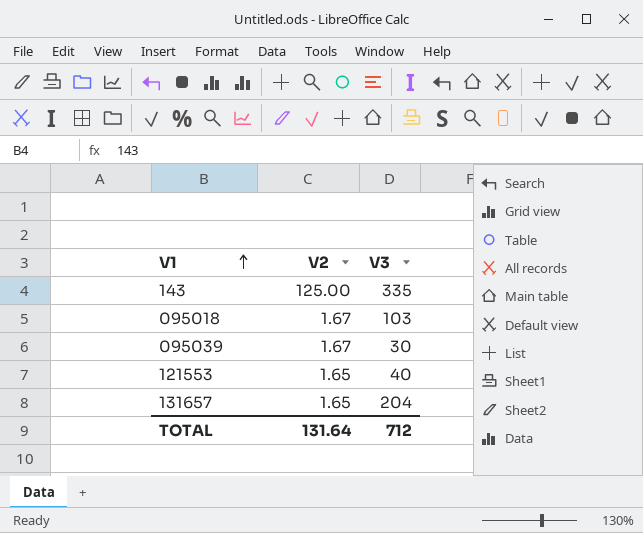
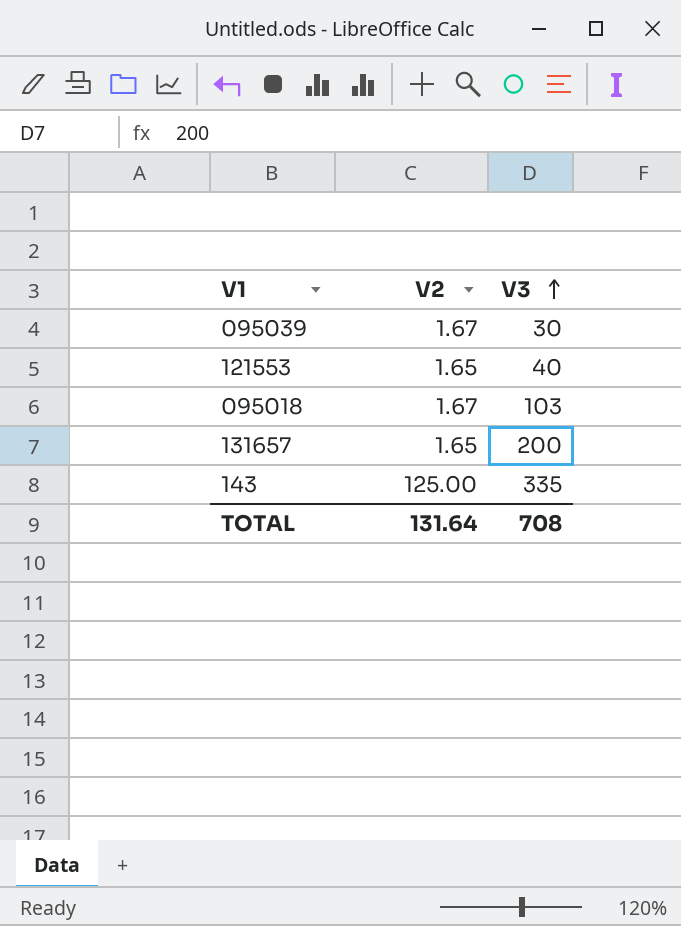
row order: V1 ascending -> V3 ascending
131657 | V3: 204 -> 200
TOTAL | V3: 712 -> 708

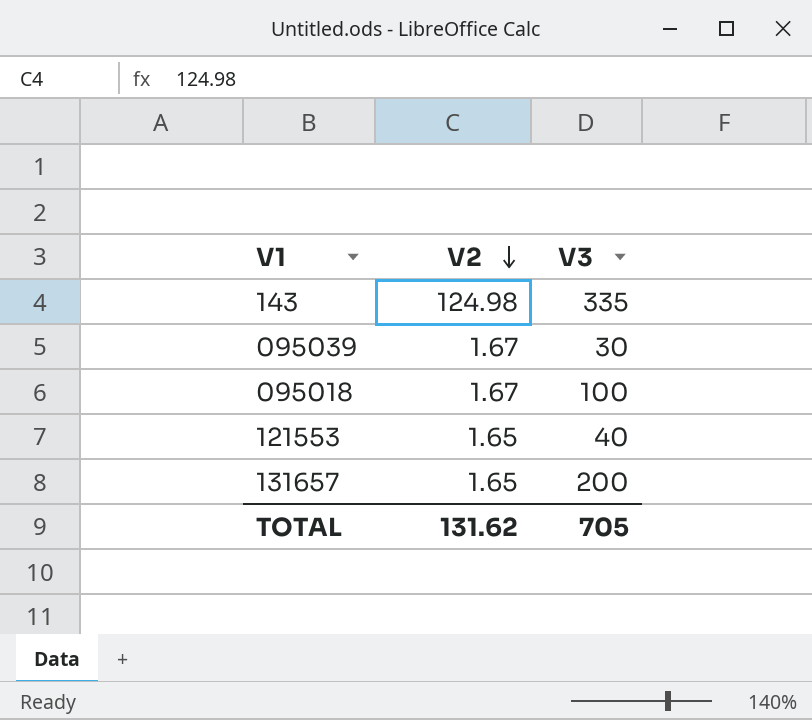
row order: V3 ascending -> V2 descending
143 | V2: 125.00 -> 124.98
095018 | V3: 103 -> 100
TOTAL | V2: 131.64 -> 131.62
TOTAL | V3: 708 -> 705

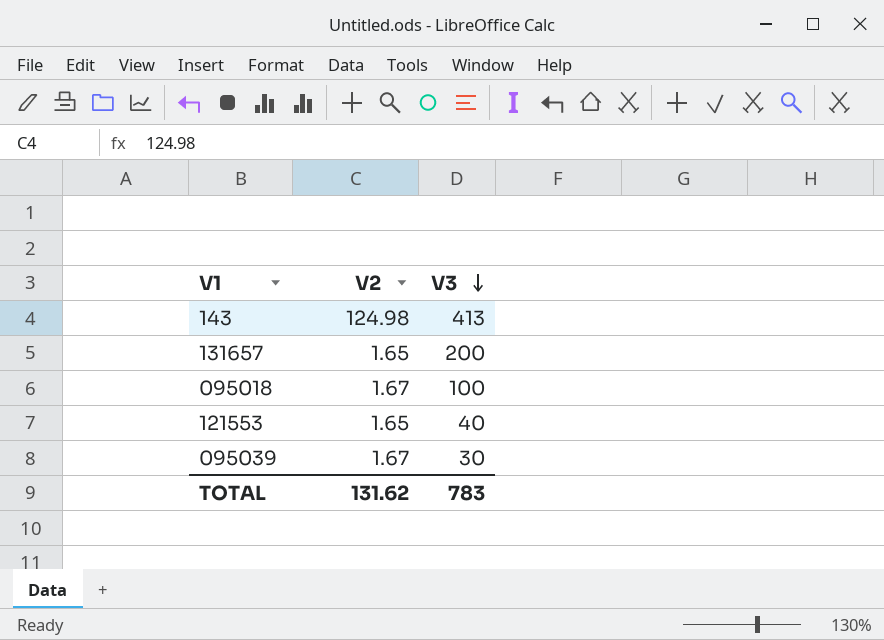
row order: V2 descending -> V3 descending
143 | V3: 335 -> 413
TOTAL | V3: 705 -> 783

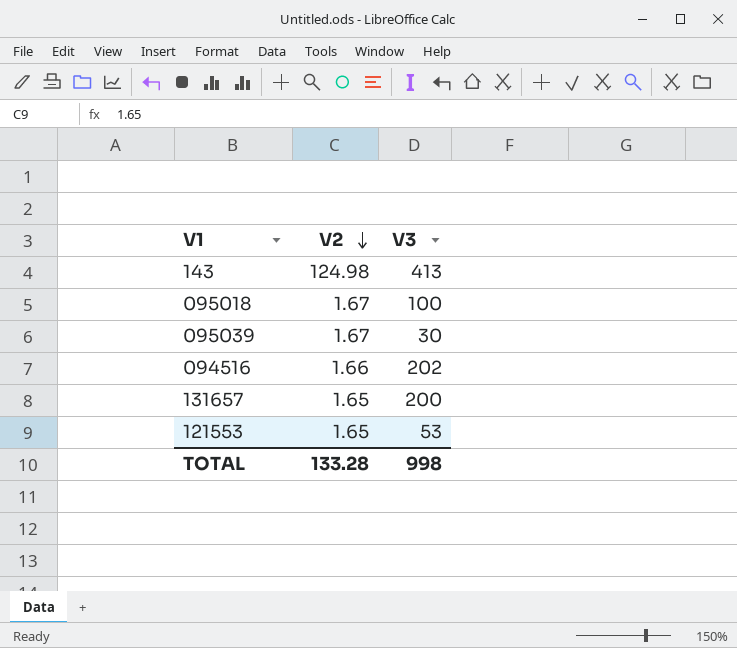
row order: V3 descending -> V2 descending
row 094516: none -> 1.66 | 202
121553 | V3: 40 -> 53
TOTAL | V2: 131.62 -> 133.28
TOTAL | V3: 783 -> 998

